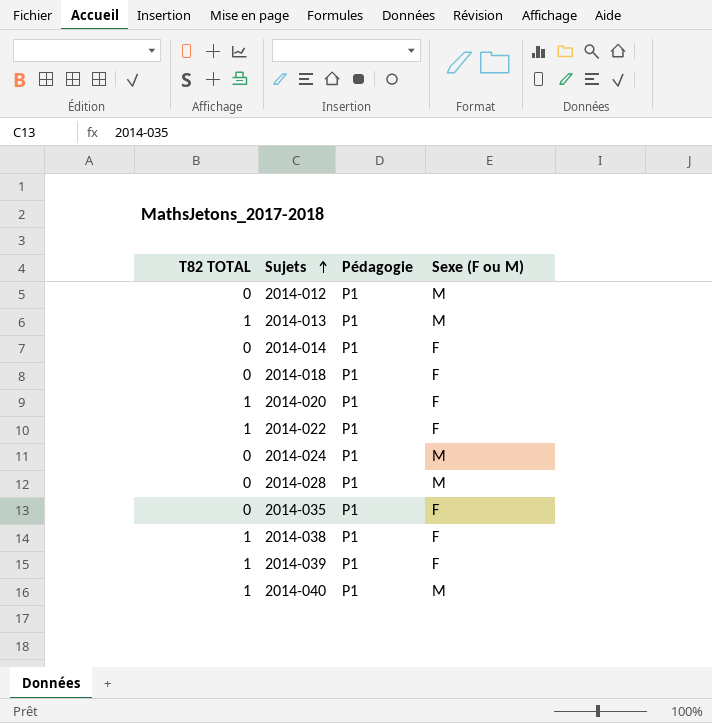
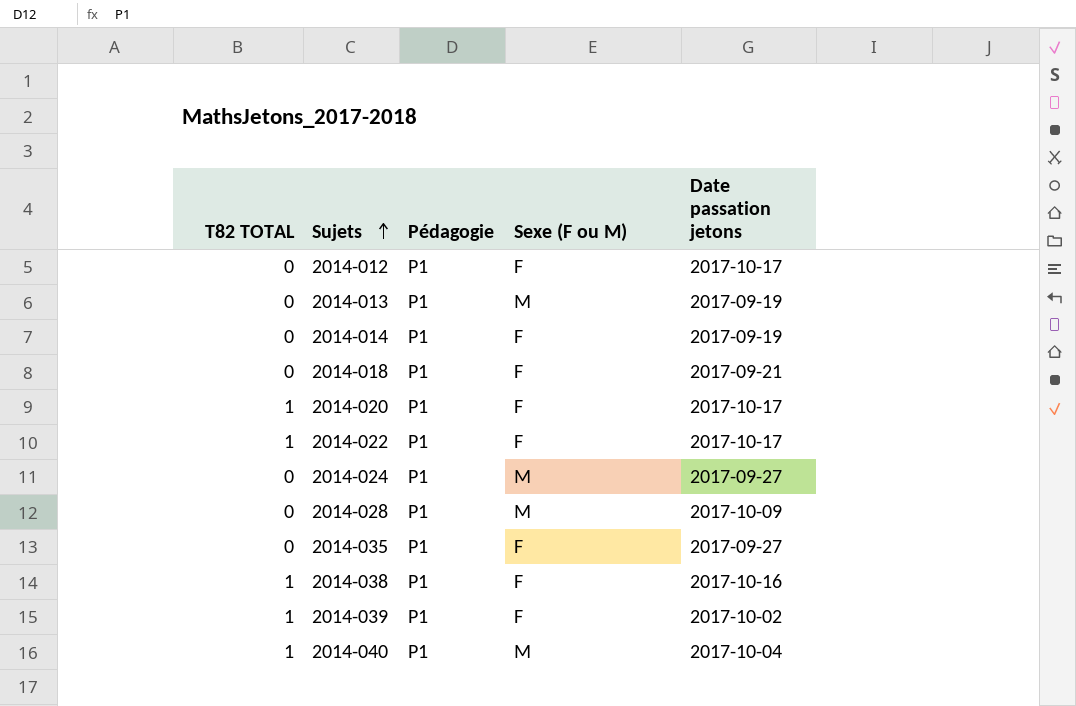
column Date passation jetons | position: none -> 5
2014-012 | Sexe (F ou M): M -> F
2014-013 | T82 TOTAL: 1 -> 0

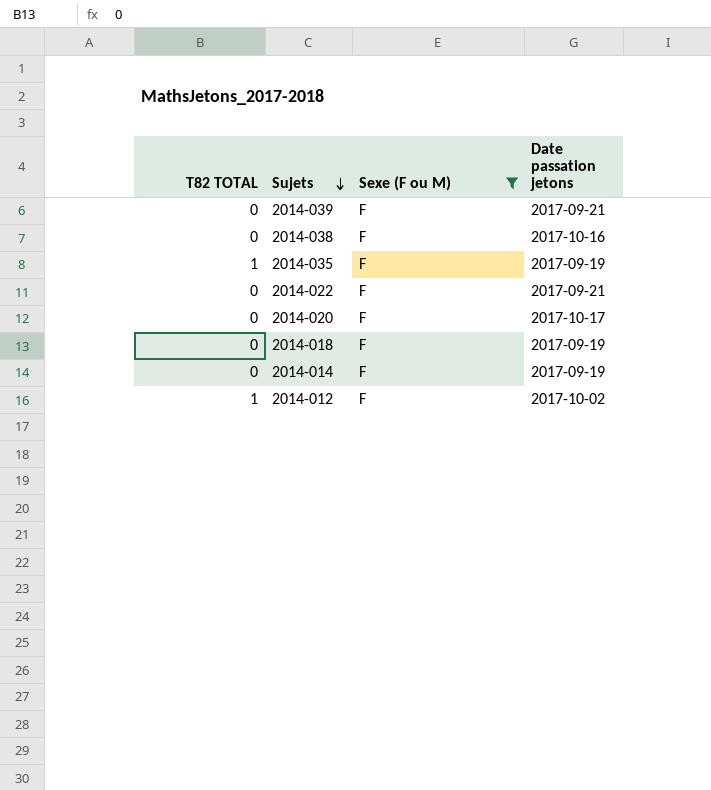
filter: none -> Sexe (F ou M) = F
row order: Sujets ascending -> Sujets descending
column Pédagogie | position: 3 -> none
2014-039 | T82 TOTAL: 1 -> 0
2014-039 | Date passation jetons: 2017-10-02 -> 2017-09-21
2014-038 | T82 TOTAL: 1 -> 0
2014-035 | T82 TOTAL: 0 -> 1
2014-035 | Date passation jetons: 2017-09-27 -> 2017-09-19
2014-022 | T82 TOTAL: 1 -> 0
2014-022 | Date passation jetons: 2017-10-17 -> 2017-09-21
2014-020 | T82 TOTAL: 1 -> 0
2014-018 | Date passation jetons: 2017-09-21 -> 2017-09-19
2014-012 | T82 TOTAL: 0 -> 1
2014-012 | Date passation jetons: 2017-10-17 -> 2017-10-02

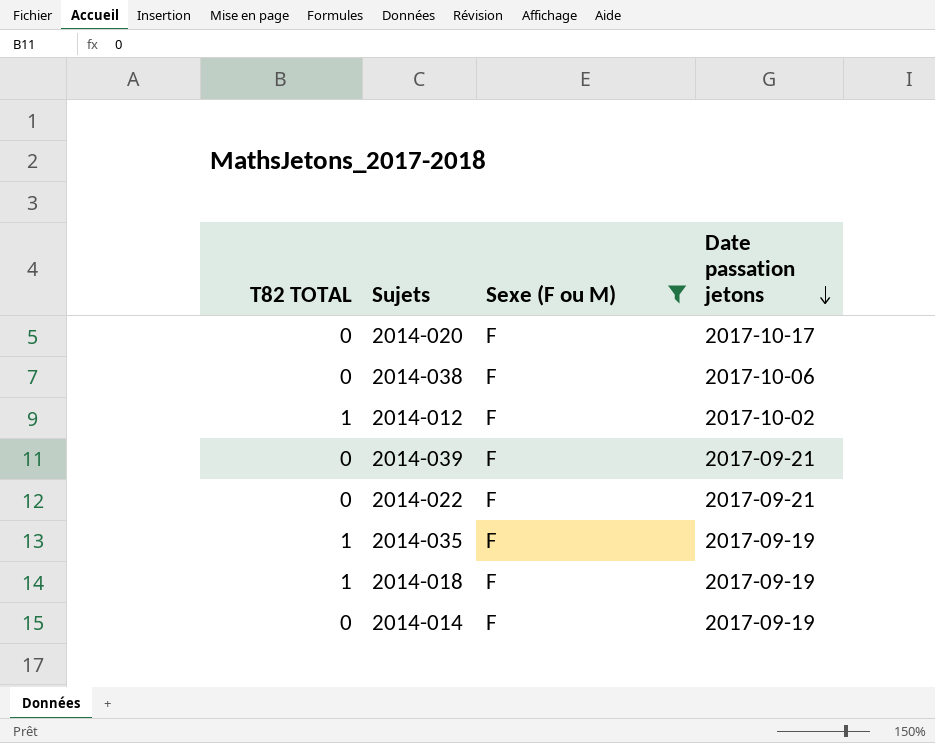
row order: Sujets descending -> Date passation jetons descending
2014-038 | Date passation jetons: 2017-10-16 -> 2017-10-06
2014-018 | T82 TOTAL: 0 -> 1

